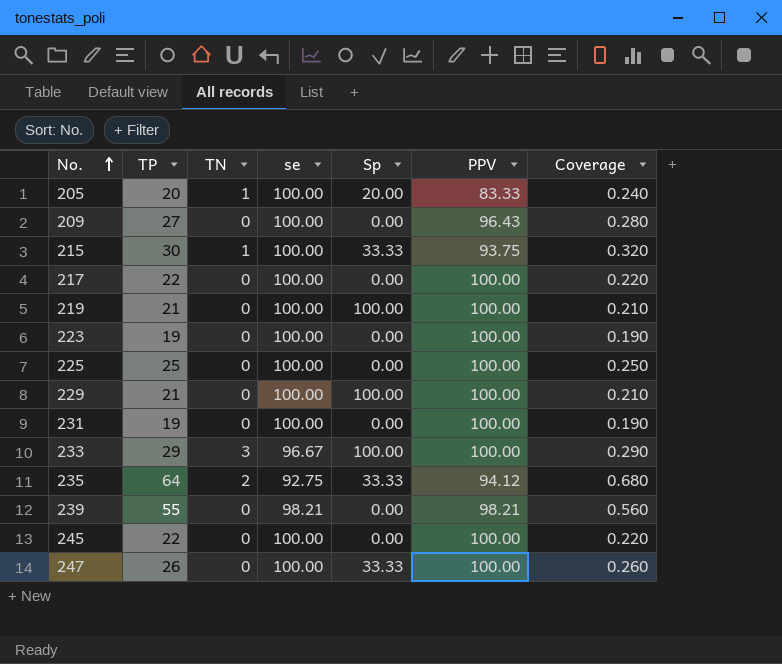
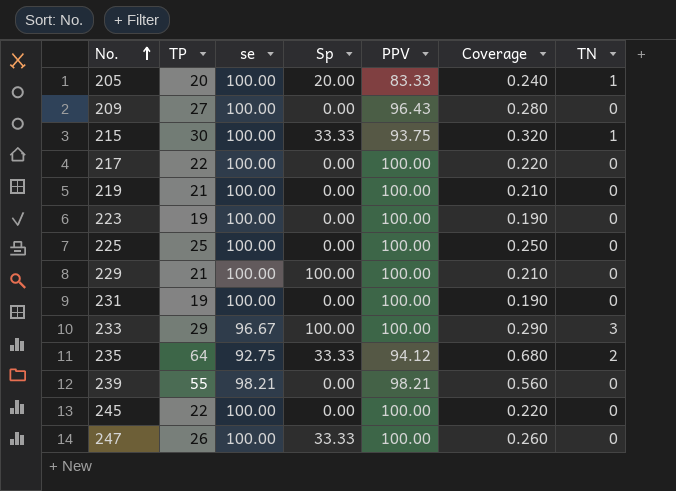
column TN | position: 3 -> 7
219 | Sp: 100.00 -> 0.00

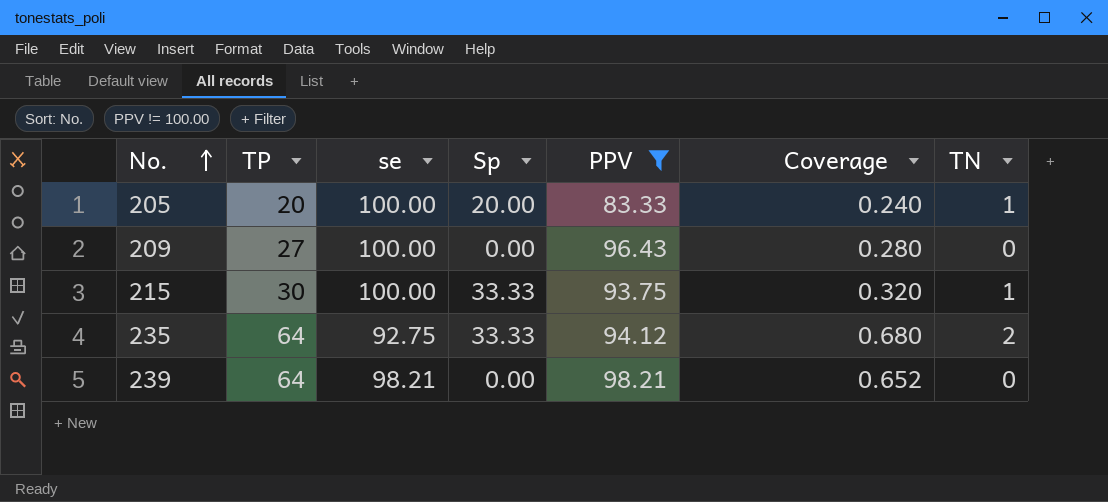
filter: none -> PPV != 100.00
239 | TP: 55 -> 64
239 | Coverage: 0.560 -> 0.652

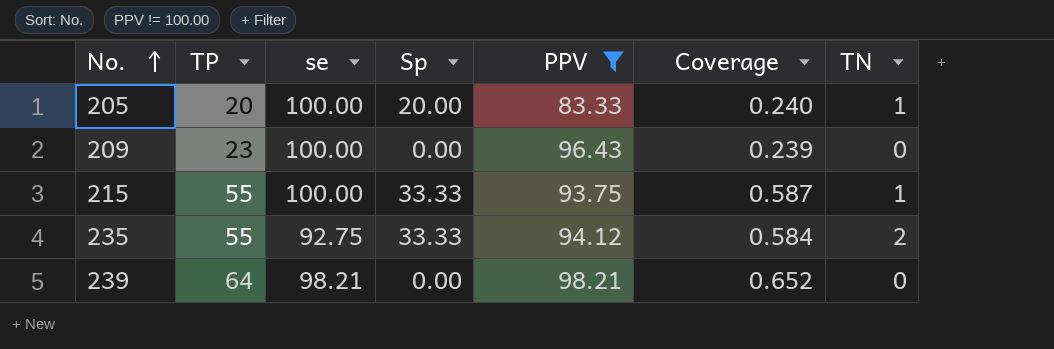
209 | TP: 27 -> 23
209 | Coverage: 0.280 -> 0.239
215 | TP: 30 -> 55
215 | Coverage: 0.320 -> 0.587
235 | TP: 64 -> 55
235 | Coverage: 0.680 -> 0.584

